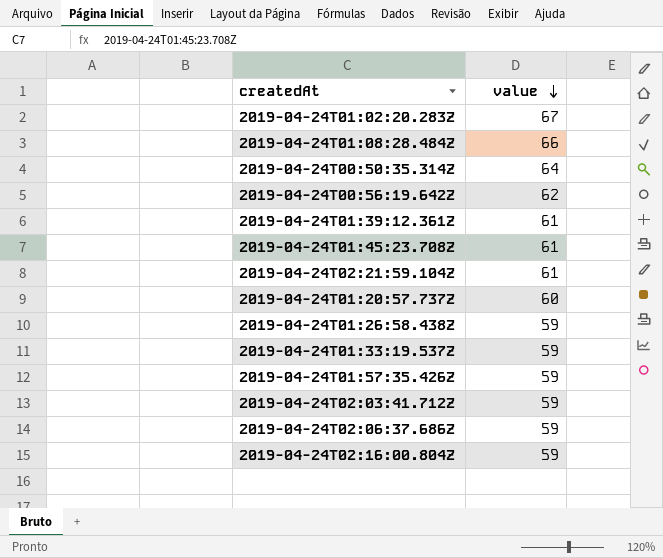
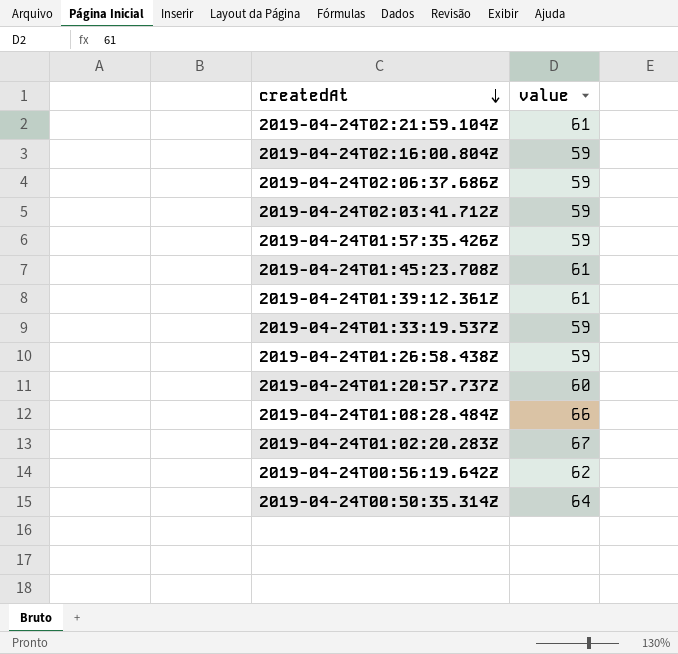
row order: value descending -> createdAt descending

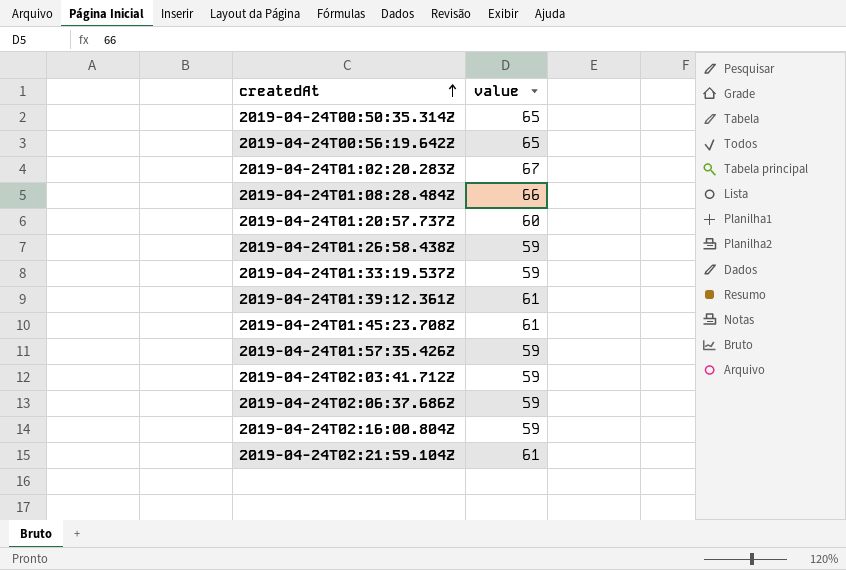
row order: createdAt descending -> createdAt ascending
2019-04-24T00:50:35.314Z | value: 64 -> 65
2019-04-24T00:56:19.642Z | value: 62 -> 65

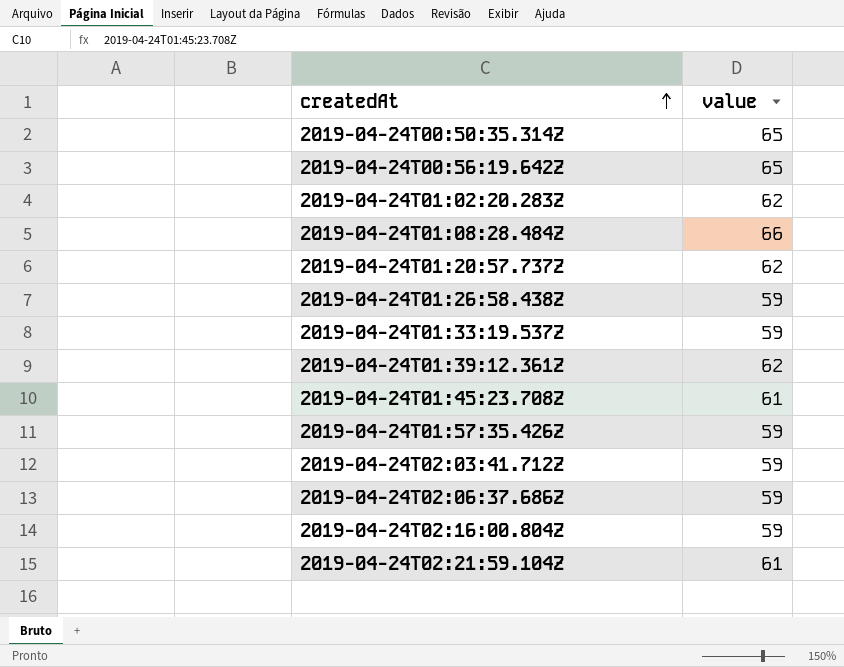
2019-04-24T01:02:20.283Z | value: 67 -> 62
2019-04-24T01:20:57.737Z | value: 60 -> 62
2019-04-24T01:39:12.361Z | value: 61 -> 62

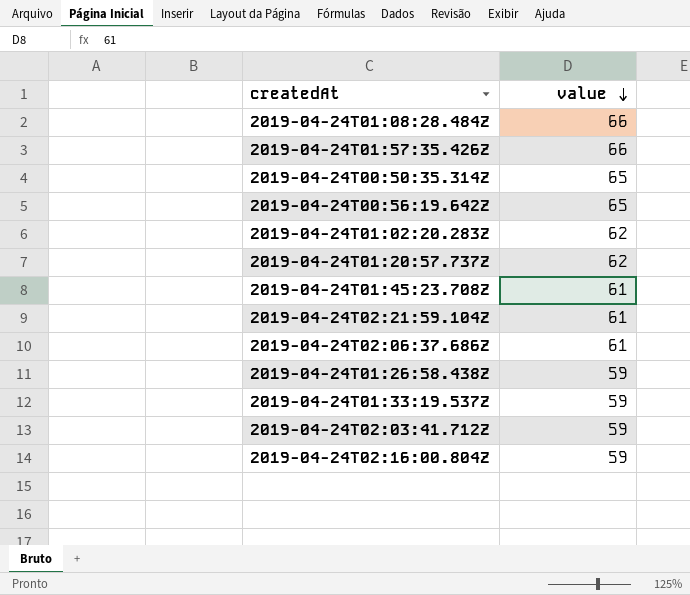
row order: createdAt ascending -> value descending
row 2019-04-24T01:39:12.361Z: 62 -> none
2019-04-24T01:57:35.426Z | value: 59 -> 66
2019-04-24T02:06:37.686Z | value: 59 -> 61

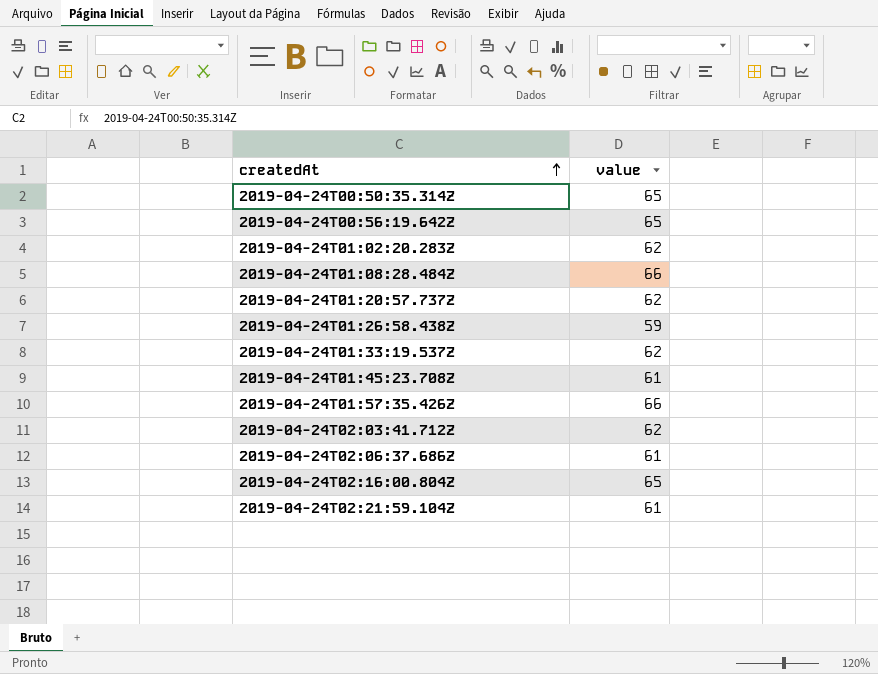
row order: value descending -> createdAt ascending
2019-04-24T01:33:19.537Z | value: 59 -> 62
2019-04-24T02:03:41.712Z | value: 59 -> 62
2019-04-24T02:16:00.804Z | value: 59 -> 65

